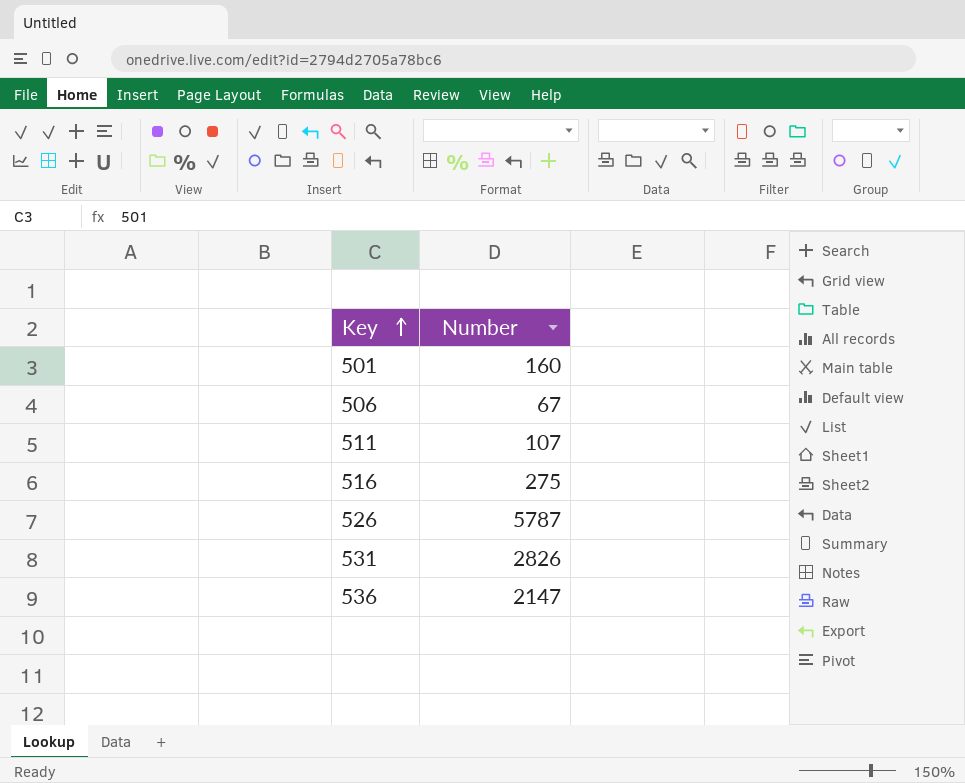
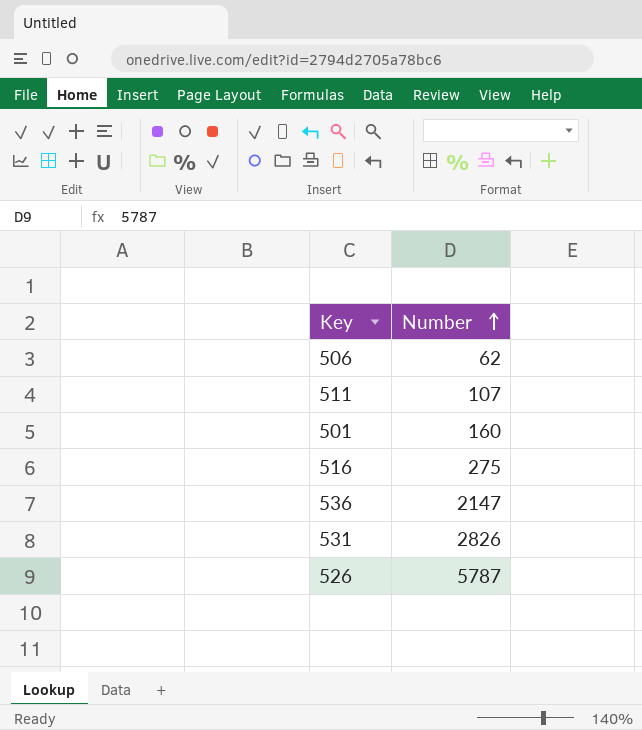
row order: Key ascending -> Number ascending
506 | Number: 67 -> 62

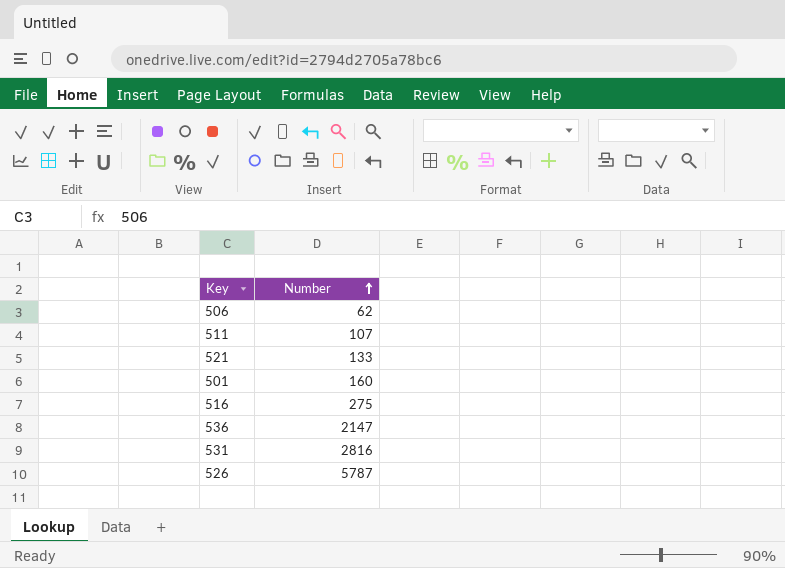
row 521: none -> 133
531 | Number: 2826 -> 2816

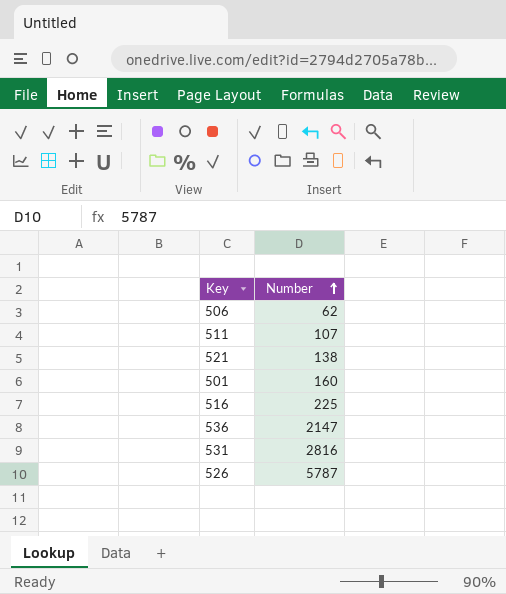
521 | Number: 133 -> 138
516 | Number: 275 -> 225

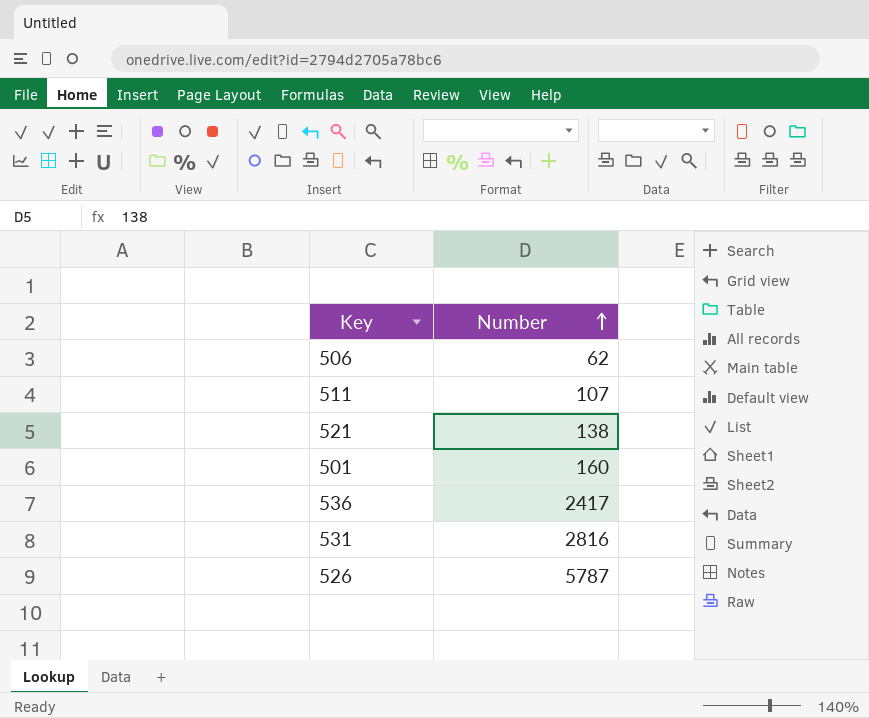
row 516: 225 -> none
536 | Number: 2147 -> 2417

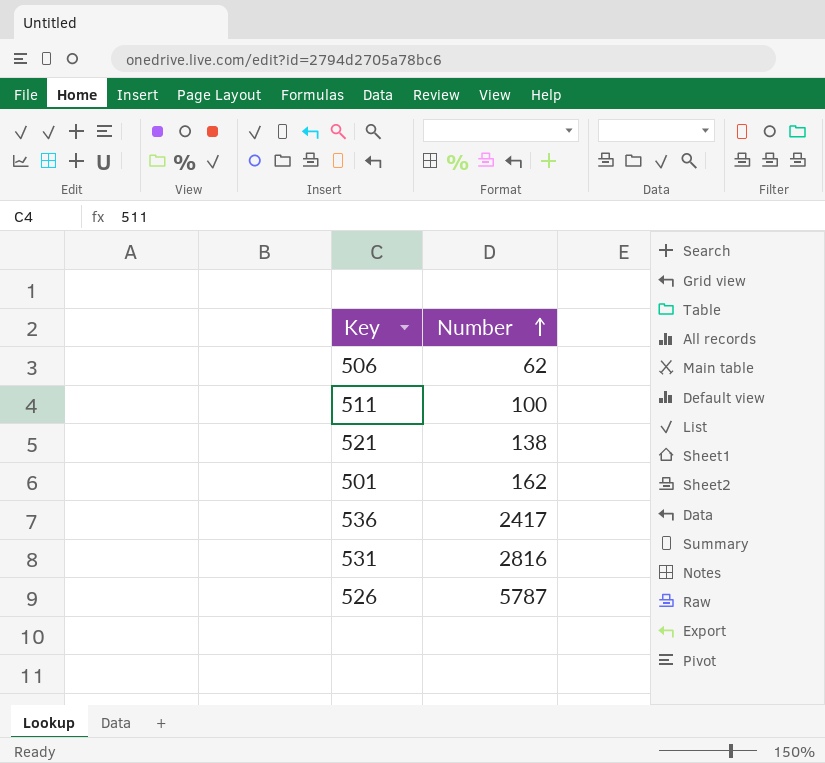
511 | Number: 107 -> 100
501 | Number: 160 -> 162

